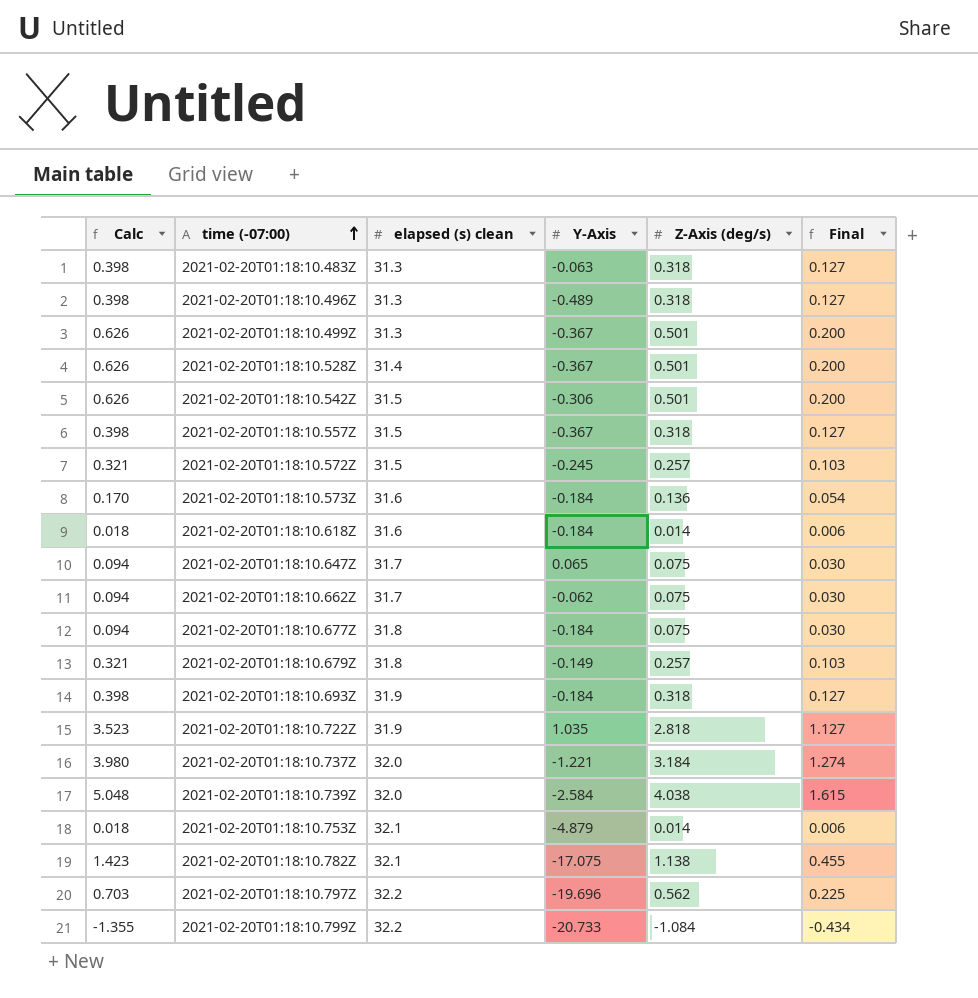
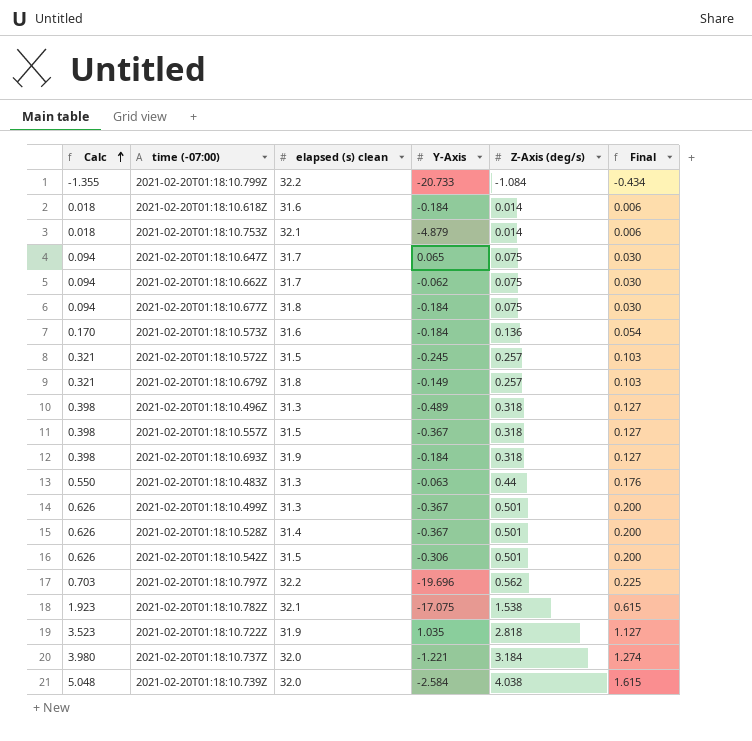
row order: time (-07:00) ascending -> Calc ascending
2021-02-20T01:18:10.483Z | Calc: 0.398 -> 0.550
2021-02-20T01:18:10.483Z | Z-Axis (deg/s): 0.318 -> 0.44
2021-02-20T01:18:10.483Z | Final: 0.127 -> 0.176
2021-02-20T01:18:10.782Z | Calc: 1.423 -> 1.923
2021-02-20T01:18:10.782Z | Z-Axis (deg/s): 1.138 -> 1.538
2021-02-20T01:18:10.782Z | Final: 0.455 -> 0.615

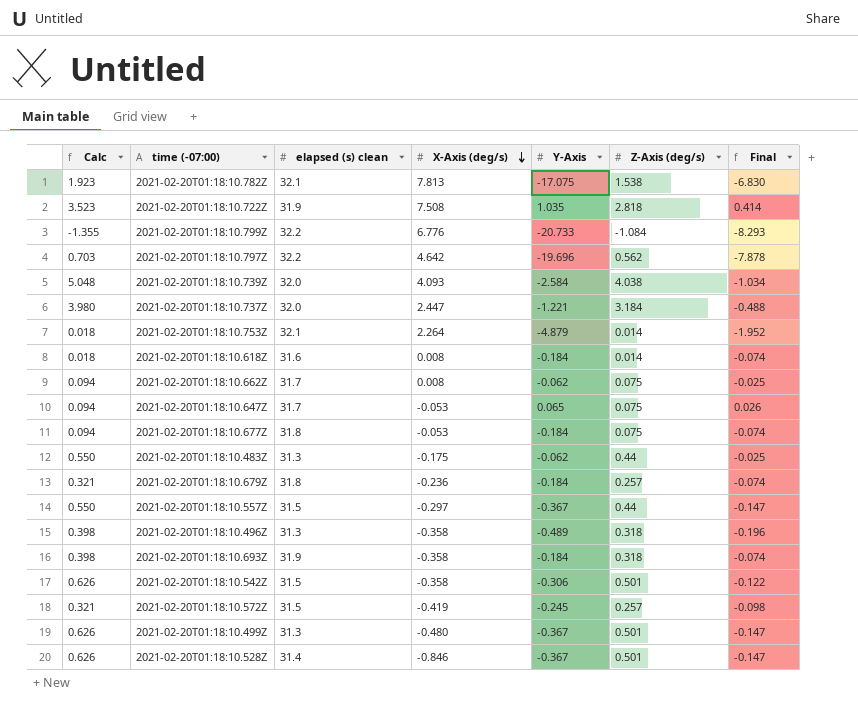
row order: Calc ascending -> X-Axis (deg/s) descending
column X-Axis (deg/s) | position: none -> 4
column Final | formula: [Z-Axis (deg/s)] * 0.4 -> [Y-Axis] * 0.4
row 2021-02-20T01:18:10.573Z: 0.170 | 31.6 | -0.184 | 0.136 | 0.054 -> none
2021-02-20T01:18:10.483Z | Y-Axis: -0.063 -> -0.062
2021-02-20T01:18:10.679Z | Y-Axis: -0.149 -> -0.184
2021-02-20T01:18:10.557Z | Calc: 0.398 -> 0.550
2021-02-20T01:18:10.557Z | Z-Axis (deg/s): 0.318 -> 0.44

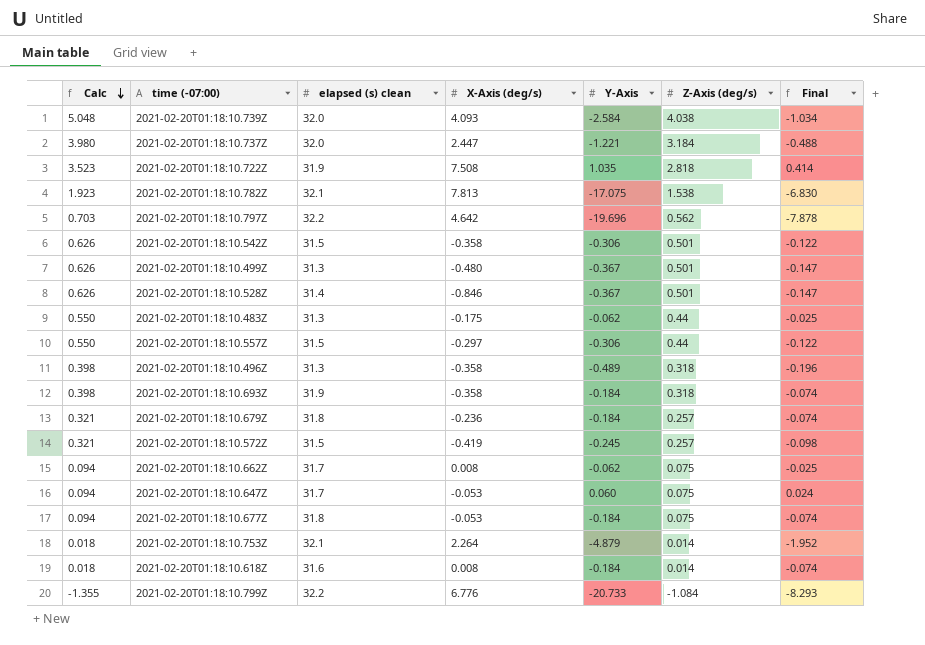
row order: X-Axis (deg/s) descending -> Calc descending
2021-02-20T01:18:10.557Z | Y-Axis: -0.367 -> -0.306
2021-02-20T01:18:10.557Z | Final: -0.147 -> -0.122
2021-02-20T01:18:10.647Z | Y-Axis: 0.065 -> 0.060
2021-02-20T01:18:10.647Z | Final: 0.026 -> 0.024

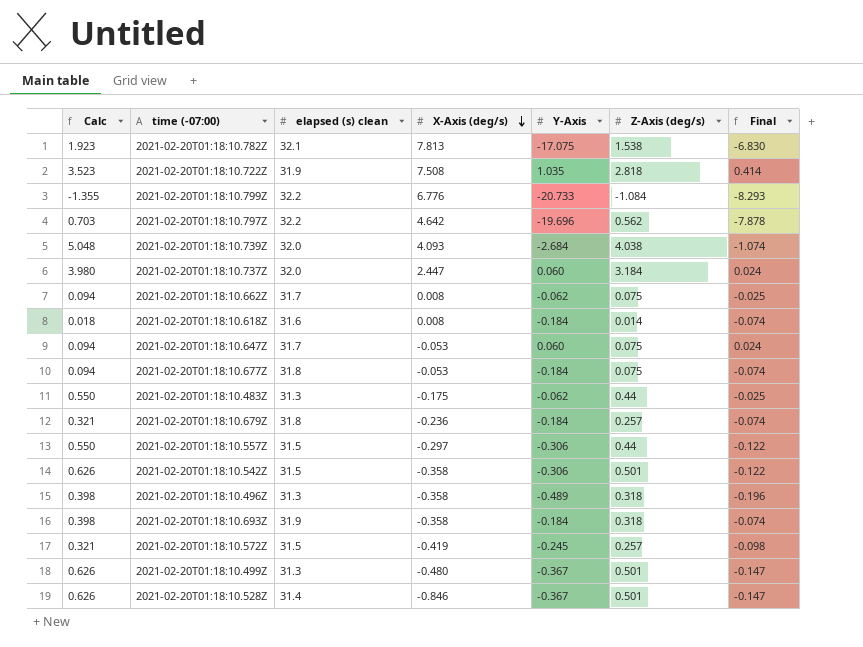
row order: Calc descending -> X-Axis (deg/s) descending
row 2021-02-20T01:18:10.753Z: 0.018 | 32.1 | 2.264 | -4.879 | 0.014 | -1.952 -> none
2021-02-20T01:18:10.739Z | Y-Axis: -2.584 -> -2.684
2021-02-20T01:18:10.739Z | Final: -1.034 -> -1.074
2021-02-20T01:18:10.737Z | Y-Axis: -1.221 -> 0.060
2021-02-20T01:18:10.737Z | Final: -0.488 -> 0.024

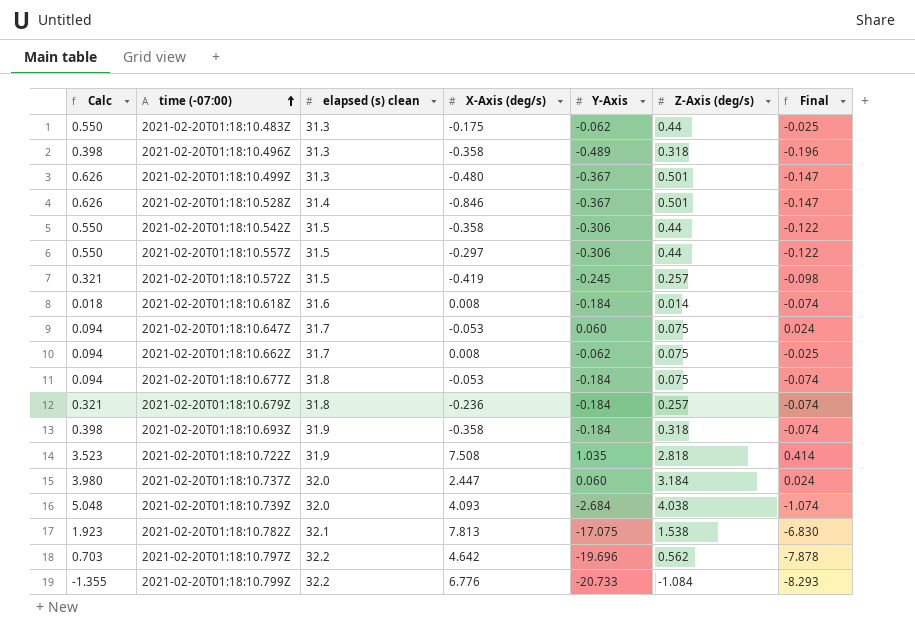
row order: X-Axis (deg/s) descending -> time (-07:00) ascending
2021-02-20T01:18:10.542Z | Calc: 0.626 -> 0.550
2021-02-20T01:18:10.542Z | Z-Axis (deg/s): 0.501 -> 0.44

